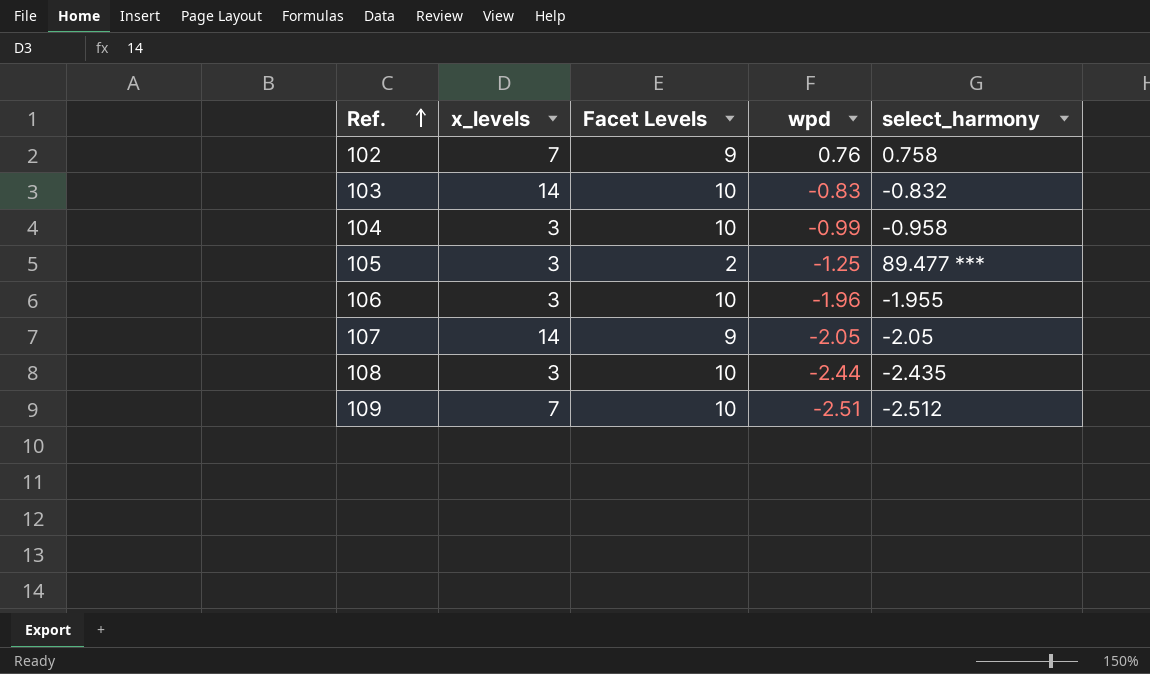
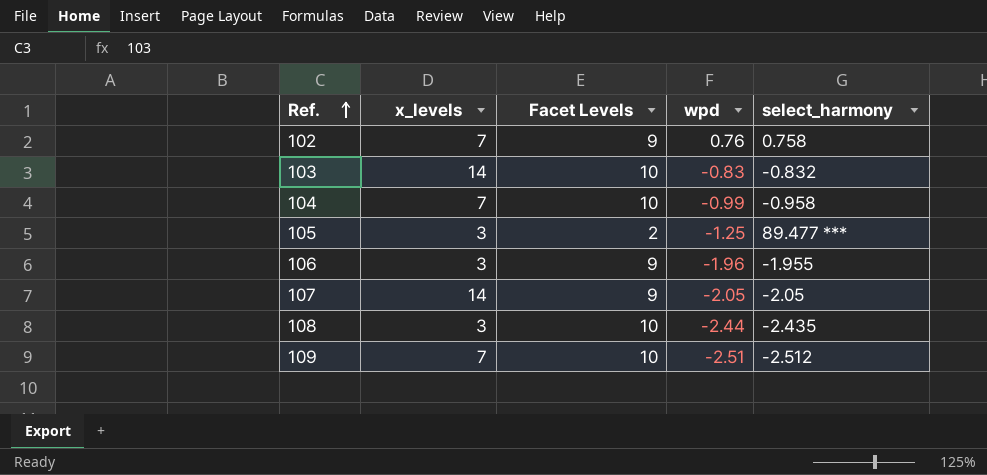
104 | x_levels: 3 -> 7
106 | Facet Levels: 10 -> 9

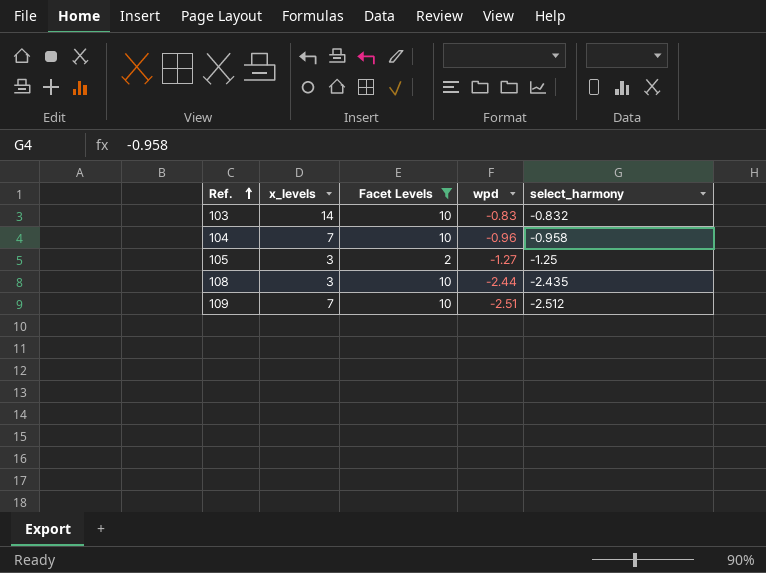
filter: none -> Facet Levels != 9
104 | wpd: -0.99 -> -0.96
105 | wpd: -1.25 -> -1.27
105 | select_harmony: 89.477 *** -> -1.25

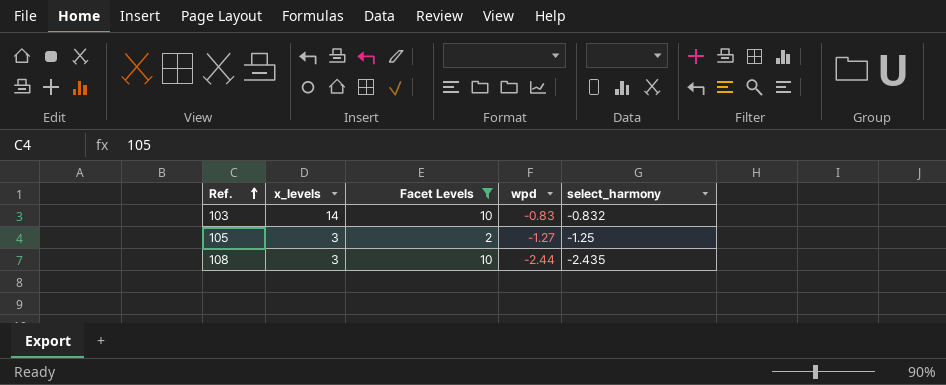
row 104: 7 | 10 | -0.96 | -0.958 -> none
row 109: 7 | 10 | -2.51 | -2.512 -> none

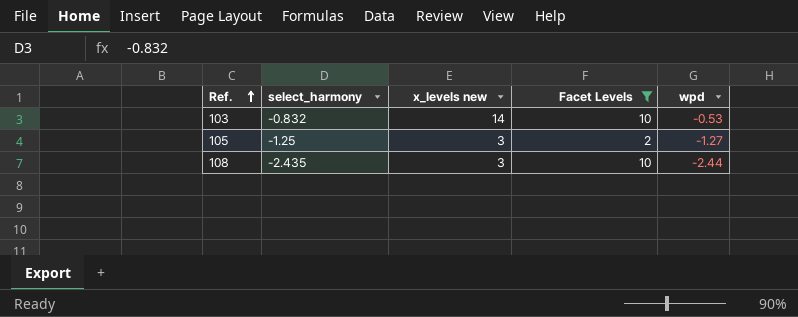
column select_harmony | position: 5 -> 2
column name: x_levels -> x_levels new
103 | wpd: -0.83 -> -0.53

